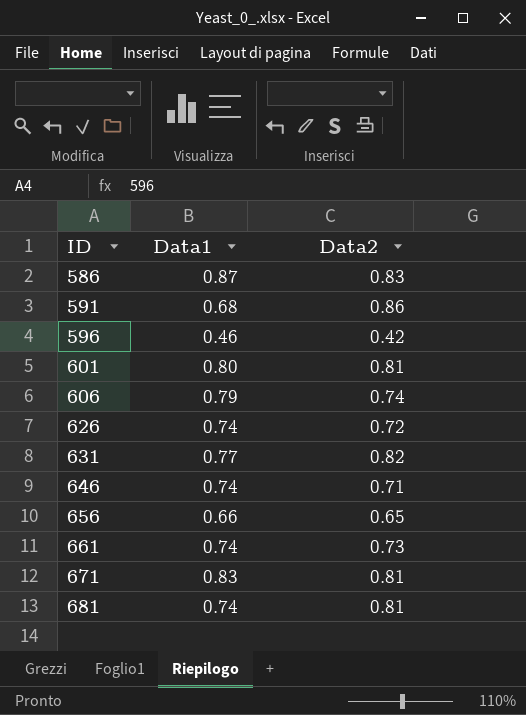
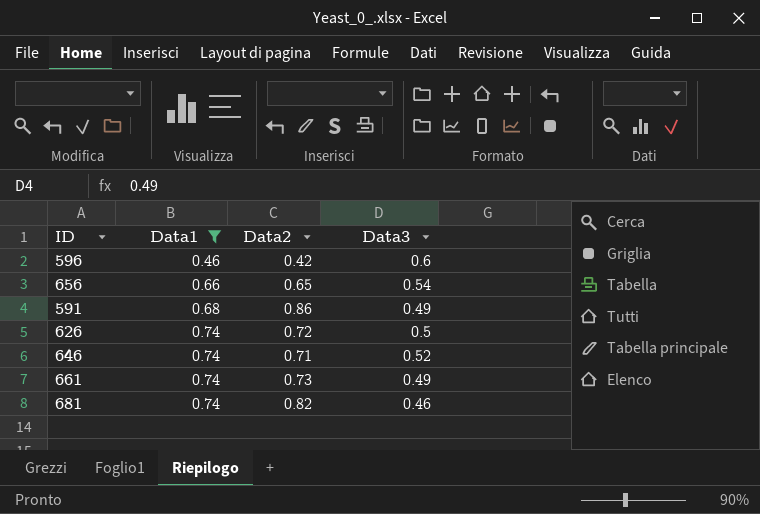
filter: none -> Data1 <= 0.74
row order: ID ascending -> Data1 ascending
column Data3 | position: none -> 4
681 | Data2: 0.81 -> 0.82

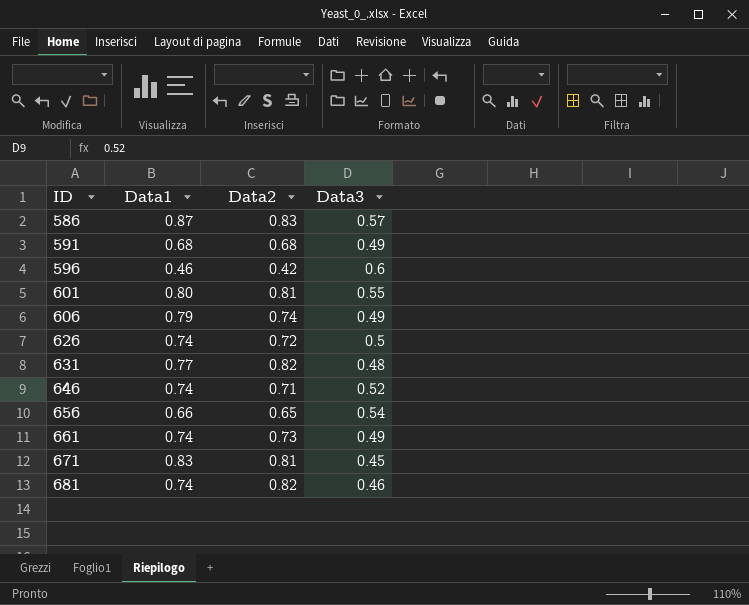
filter: Data1 <= 0.74 -> none
row order: Data1 ascending -> ID ascending
591 | Data2: 0.86 -> 0.68

